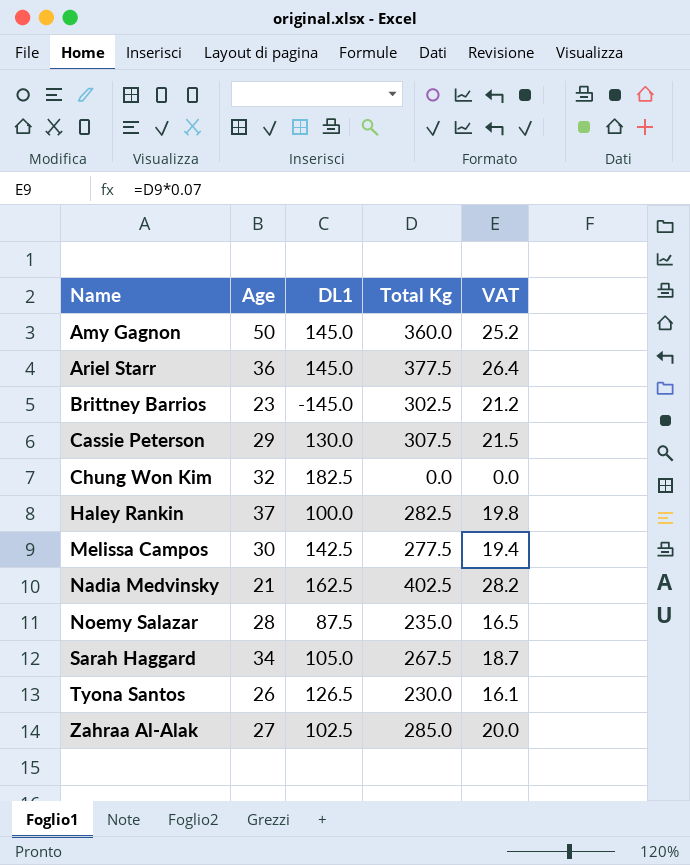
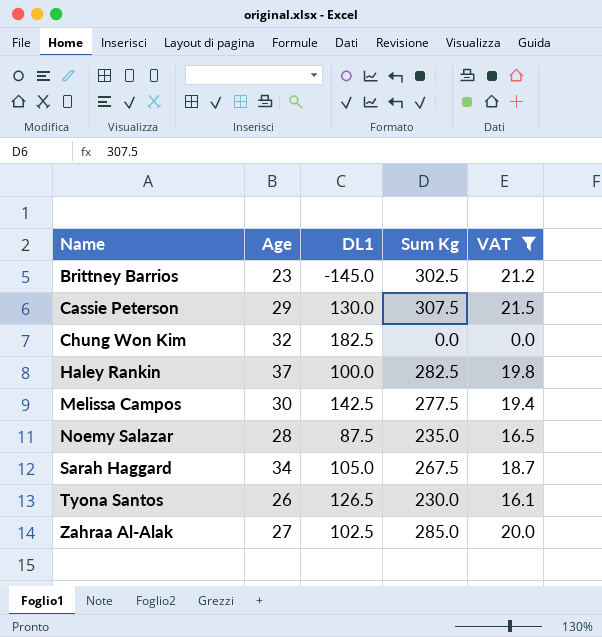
filter: none -> VAT <= 21.5
column name: Total Kg -> Sum Kg

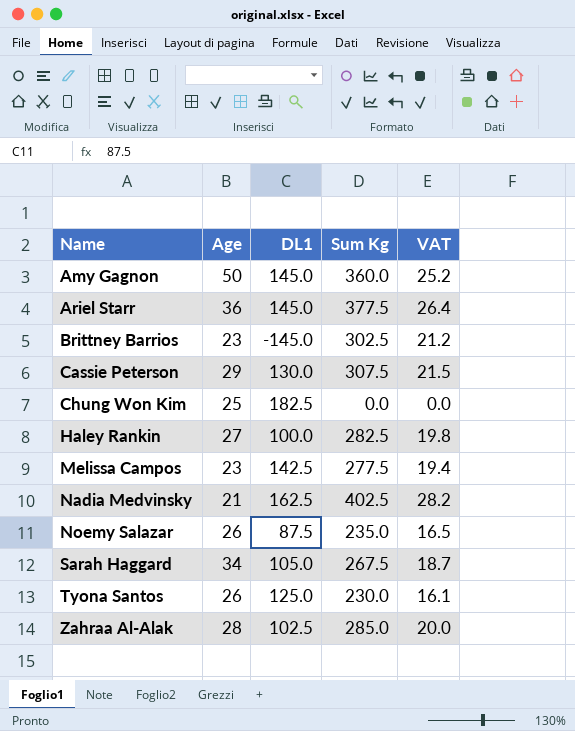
filter: VAT <= 21.5 -> none
Chung Won Kim | Age: 32 -> 25
Haley Rankin | Age: 37 -> 27
Melissa Campos | Age: 30 -> 23
Noemy Salazar | Age: 28 -> 26
Tyona Santos | DL1: 126.5 -> 125.0
Zahraa Al-Alak | Age: 27 -> 28

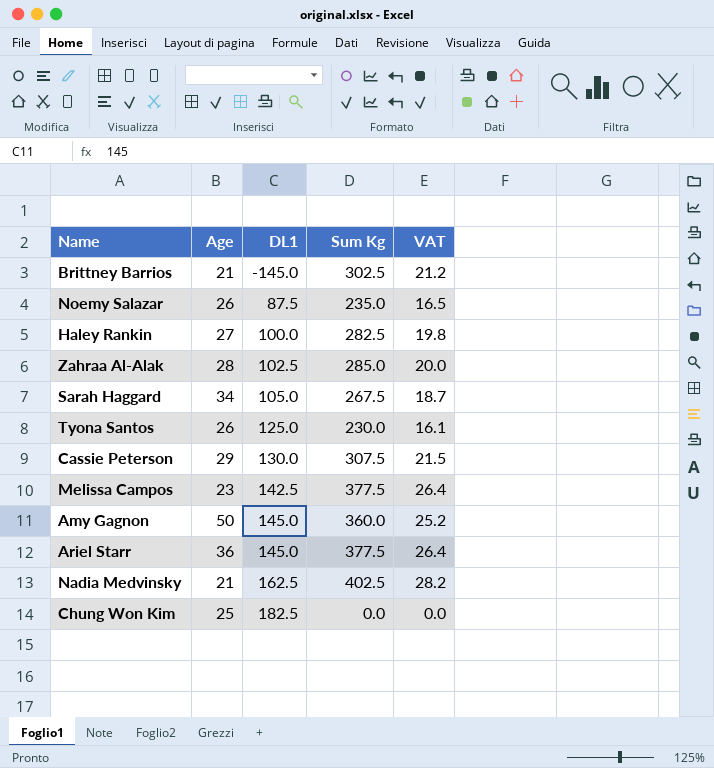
row order: Name ascending -> DL1 ascending
Brittney Barrios | Age: 23 -> 21
Melissa Campos | Sum Kg: 277.5 -> 377.5
Melissa Campos | VAT: 19.4 -> 26.4

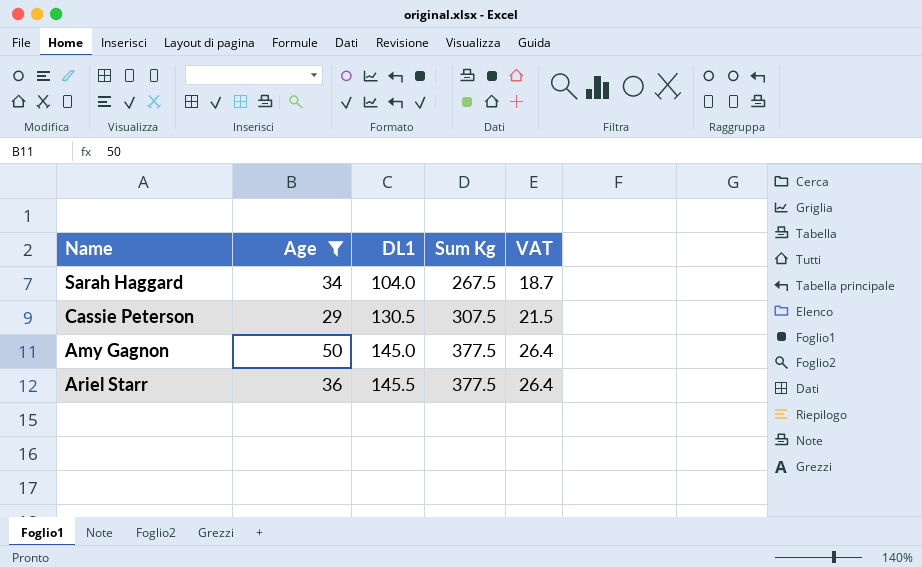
filter: none -> Age >= 29
Sarah Haggard | DL1: 105.0 -> 104.0
Cassie Peterson | DL1: 130.0 -> 130.5
Amy Gagnon | Sum Kg: 360.0 -> 377.5
Amy Gagnon | VAT: 25.2 -> 26.4
Ariel Starr | DL1: 145.0 -> 145.5

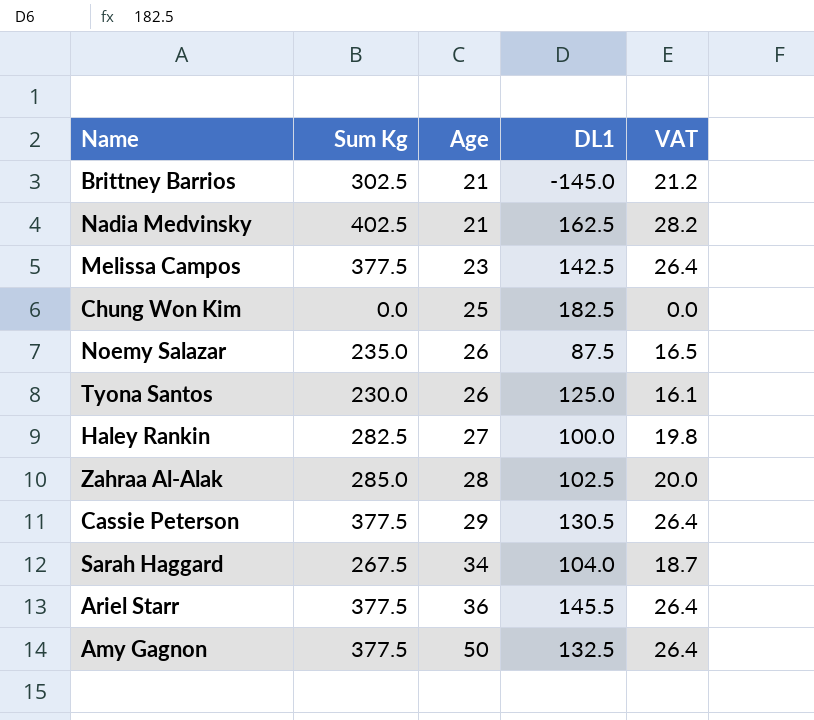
filter: Age >= 29 -> none
row order: DL1 ascending -> Age ascending
column Sum Kg | position: 4 -> 2
Cassie Peterson | Sum Kg: 307.5 -> 377.5
Cassie Peterson | VAT: 21.5 -> 26.4
Amy Gagnon | DL1: 145.0 -> 132.5

